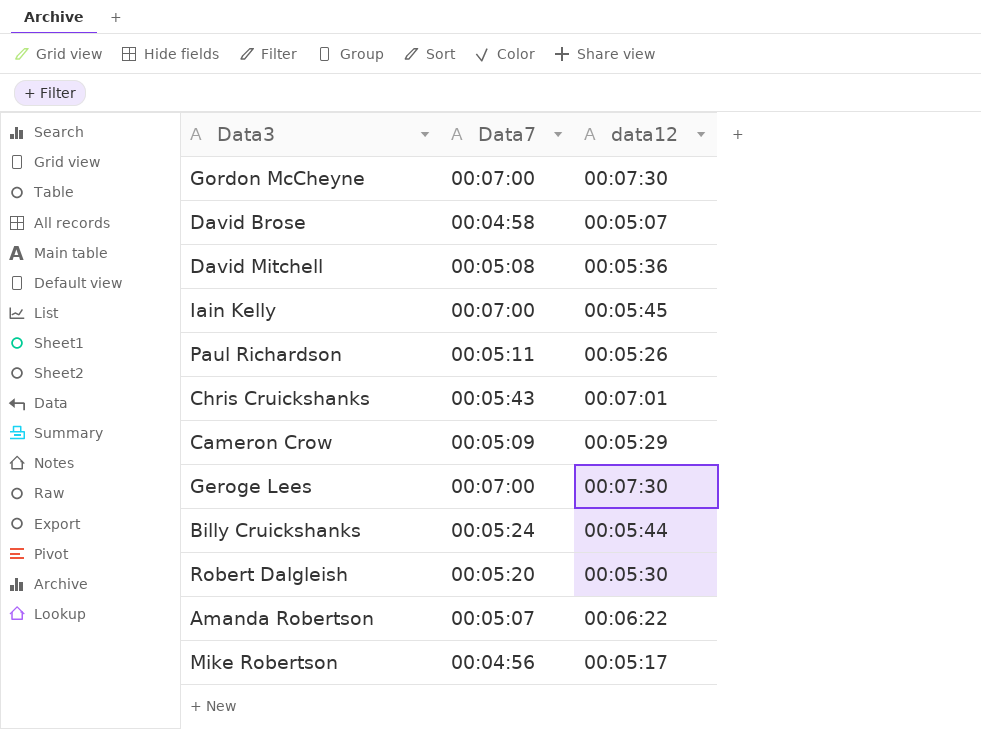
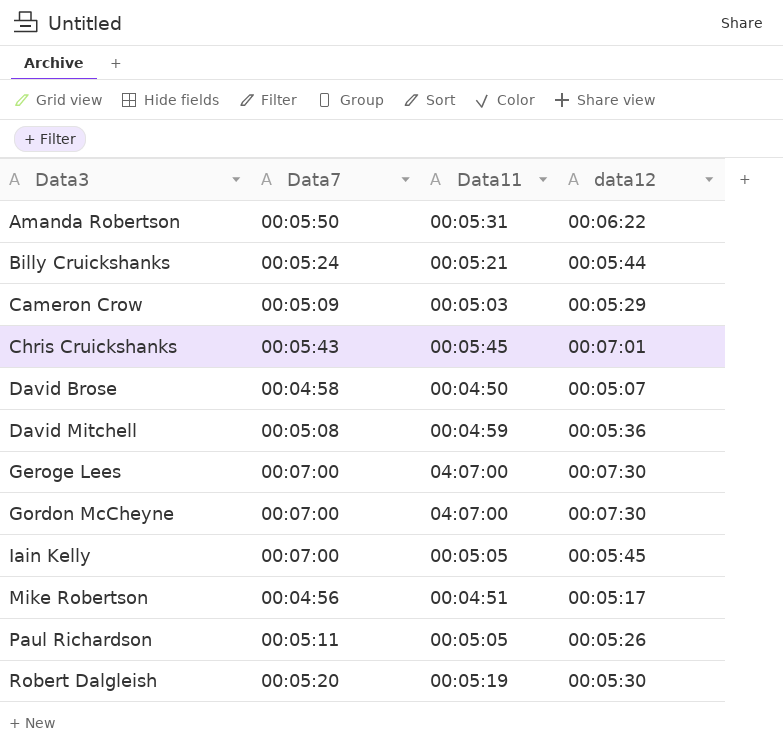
row order: none -> Data3 ascending
column Data11 | position: none -> 3
Amanda Robertson | Data7: 00:05:07 -> 00:05:50

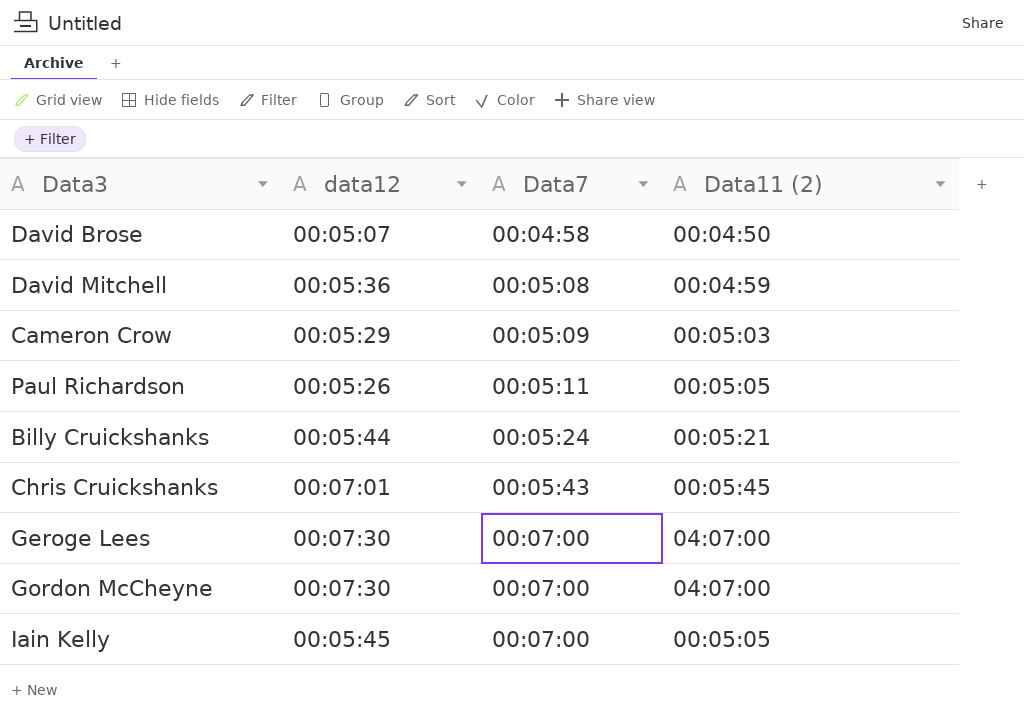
row order: Data3 ascending -> Data7 ascending
column data12 | position: 4 -> 2
column name: Data11 -> Data11 (2)
row Amanda Robertson: 00:05:50 | 00:05:31 | 00:06:22 -> none
row Mike Robertson: 00:04:56 | 00:04:51 | 00:05:17 -> none
row Robert Dalgleish: 00:05:20 | 00:05:19 | 00:05:30 -> none

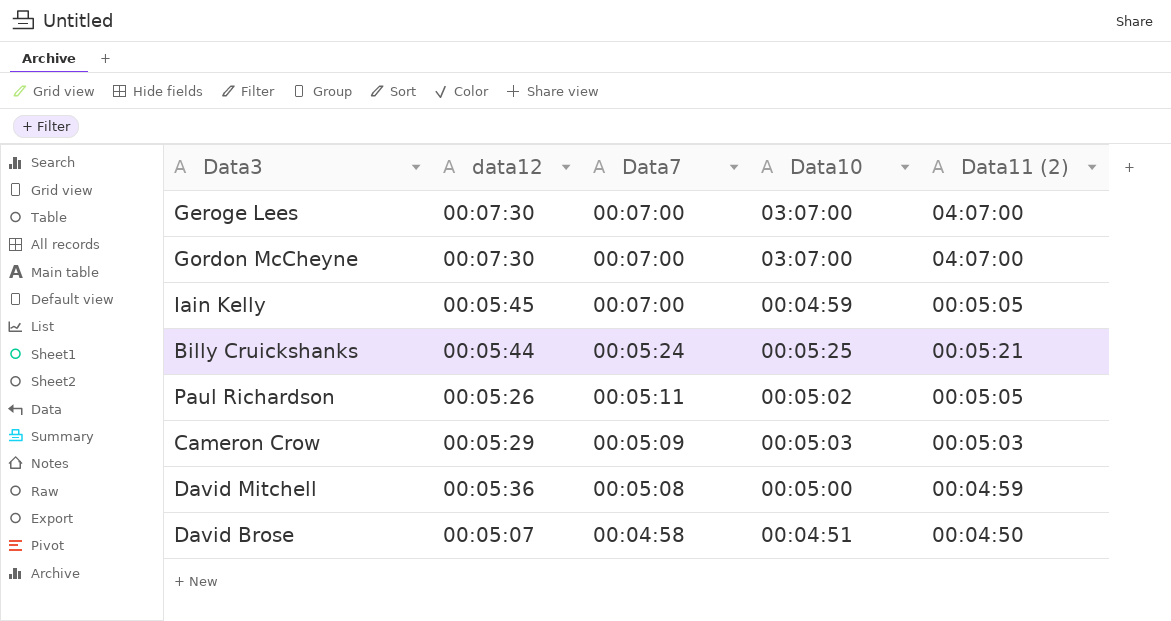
row order: Data7 ascending -> Data7 descending
column Data10 | position: none -> 4
row Chris Cruickshanks: 00:07:01 | 00:05:43 | 00:05:45 -> none

